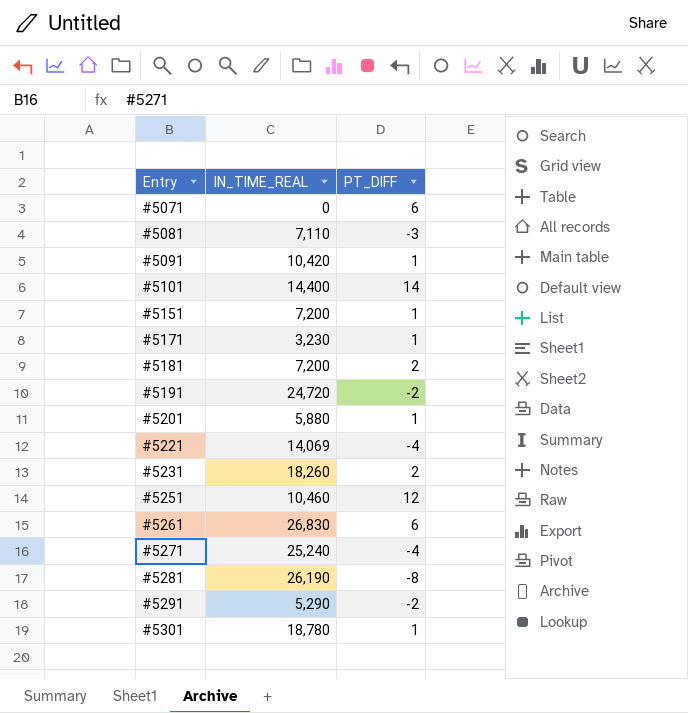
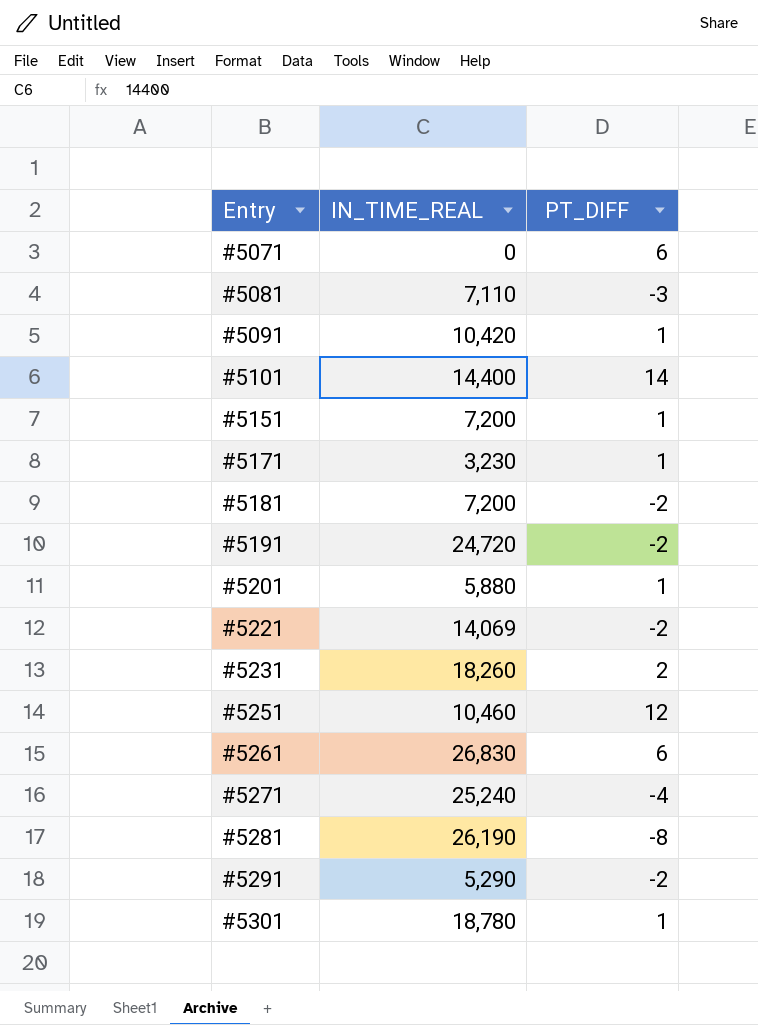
#5181 | PT_DIFF: 2 -> -2
#5221 | PT_DIFF: -4 -> -2

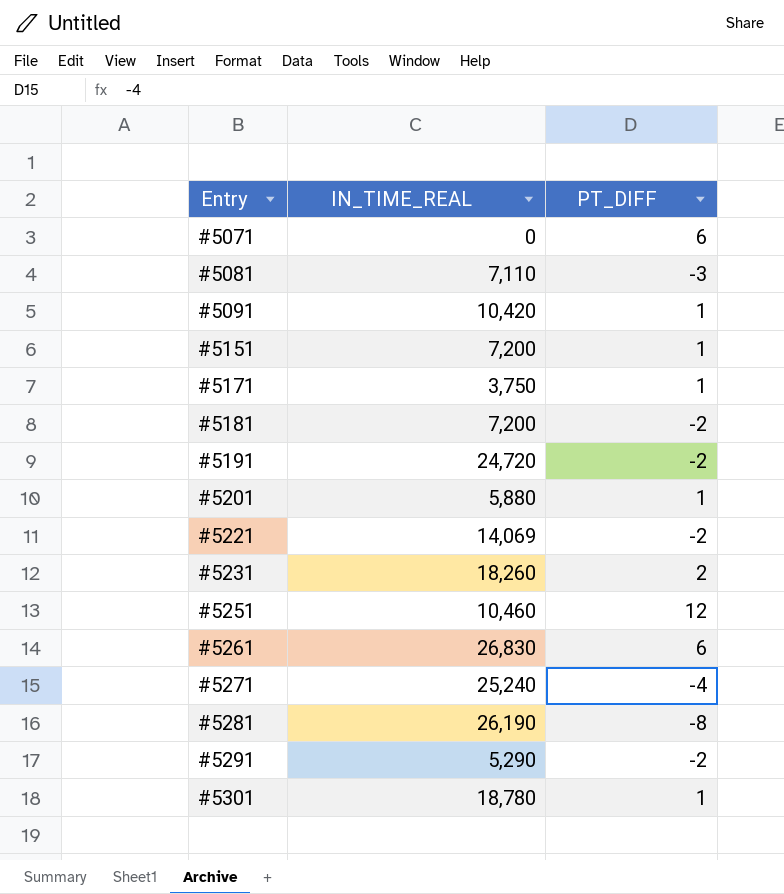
row #5101: 14,400 | 14 -> none
#5171 | IN_TIME_REAL: 3,230 -> 3,750

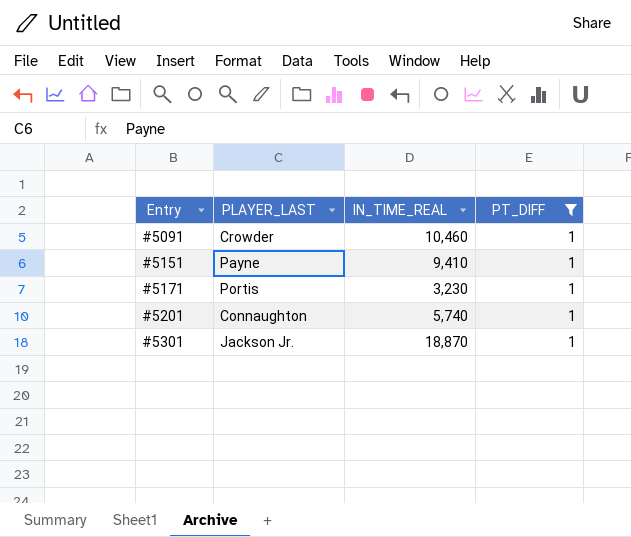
filter: none -> PT_DIFF = 1
column PLAYER_LAST | position: none -> 2
#5091 | IN_TIME_REAL: 10,420 -> 10,460
#5151 | IN_TIME_REAL: 7,200 -> 9,410
#5171 | IN_TIME_REAL: 3,750 -> 3,230
#5201 | IN_TIME_REAL: 5,880 -> 5,740
#5301 | IN_TIME_REAL: 18,780 -> 18,870

